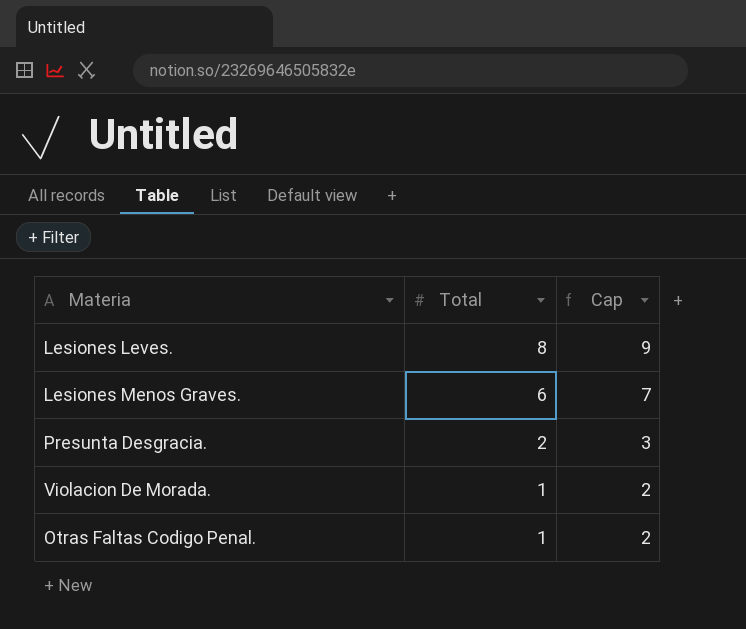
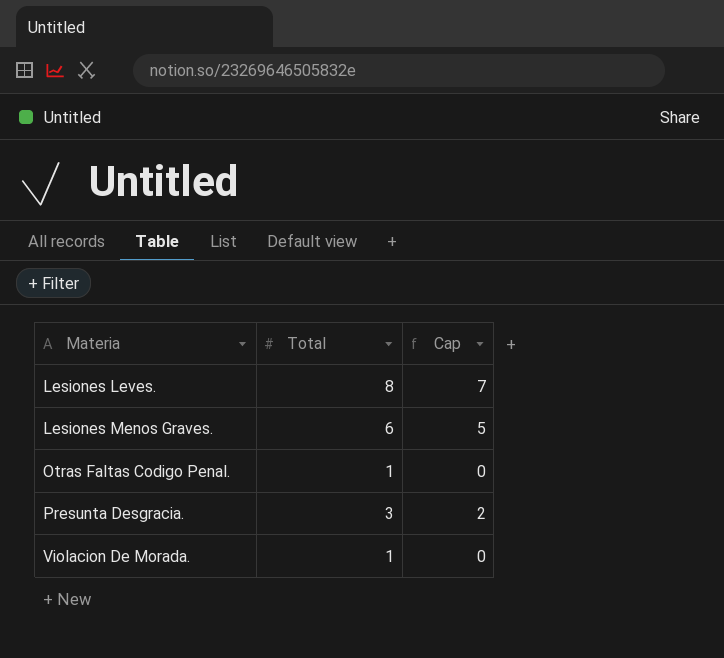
row order: Total descending -> Materia ascending
column Cap | formula: [Total] + 1 -> [Total] - 1
Presunta Desgracia. | Total: 2 -> 3

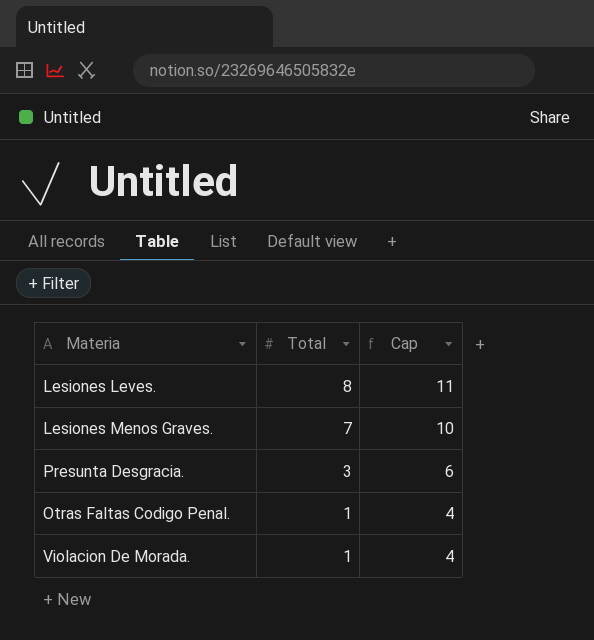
row order: Materia ascending -> Total descending
column Cap | formula: [Total] - 1 -> [Total] + 3
Lesiones Menos Graves. | Total: 6 -> 7

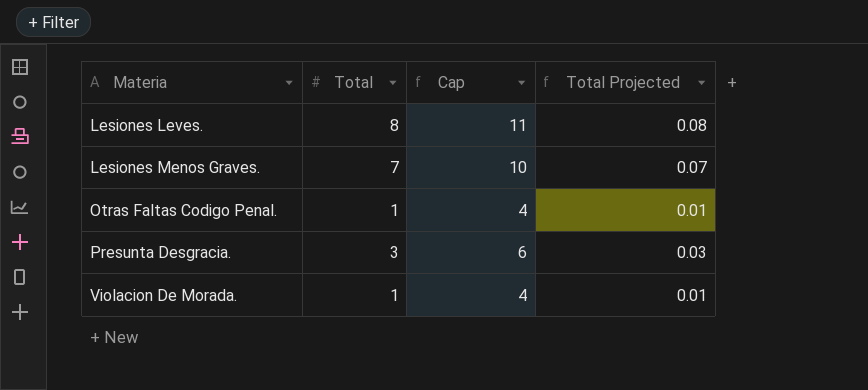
row order: Total descending -> Materia ascending
column Total Projected | formula: none -> [Total] * 0.01

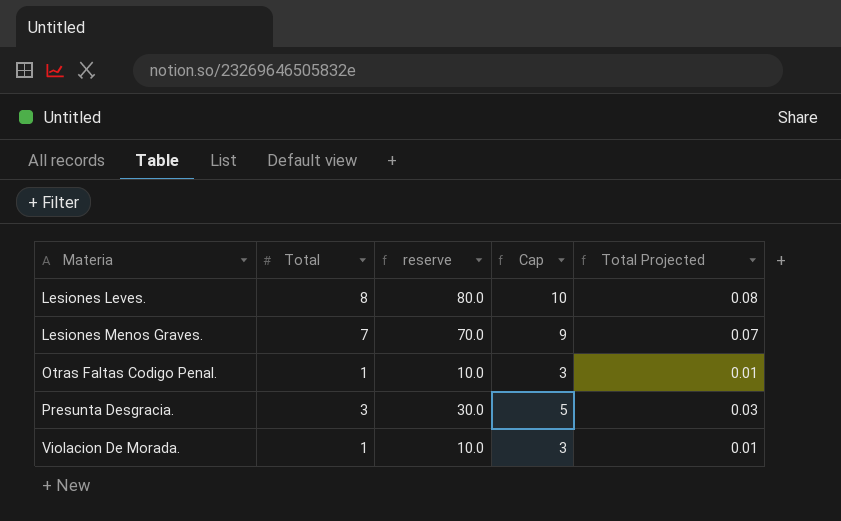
column reserve | formula: none -> [Total] * 10
column Cap | formula: [Total] + 3 -> [Total] + 2

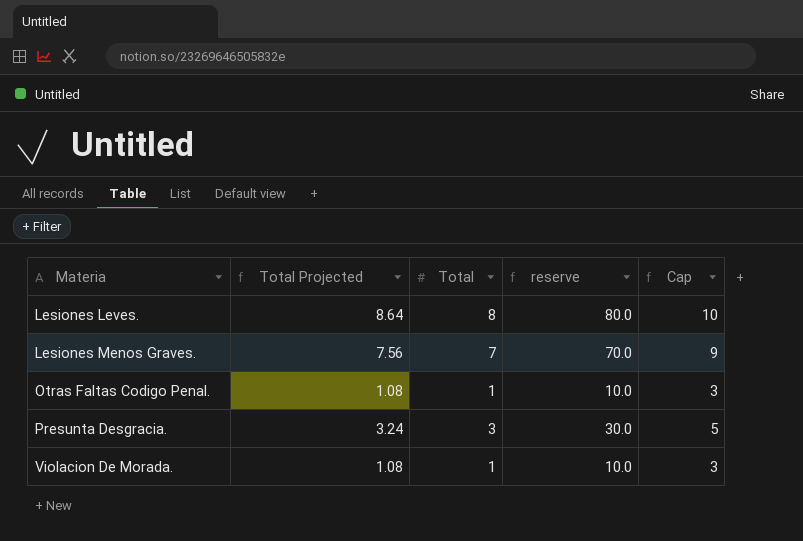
column Total Projected | formula: [Total] * 0.01 -> [Total] * 1.08
column Total Projected | position: 5 -> 2

